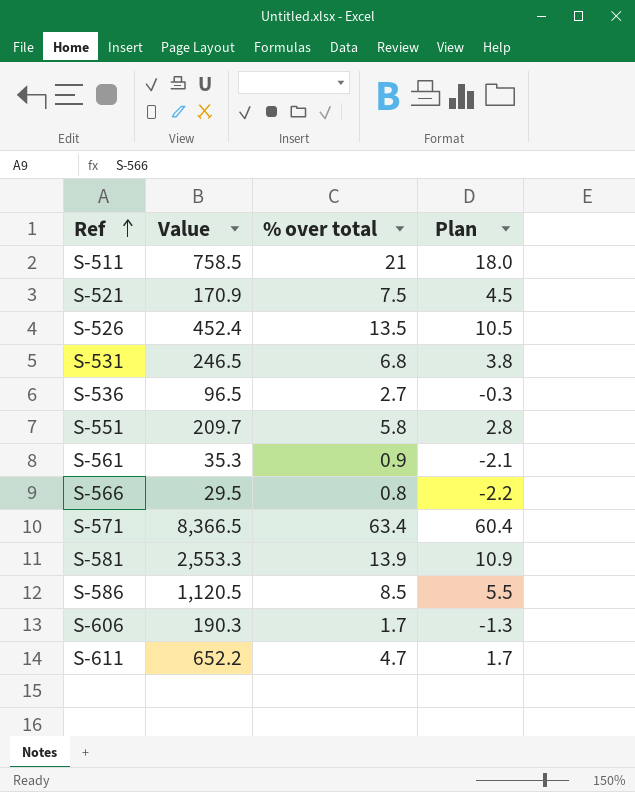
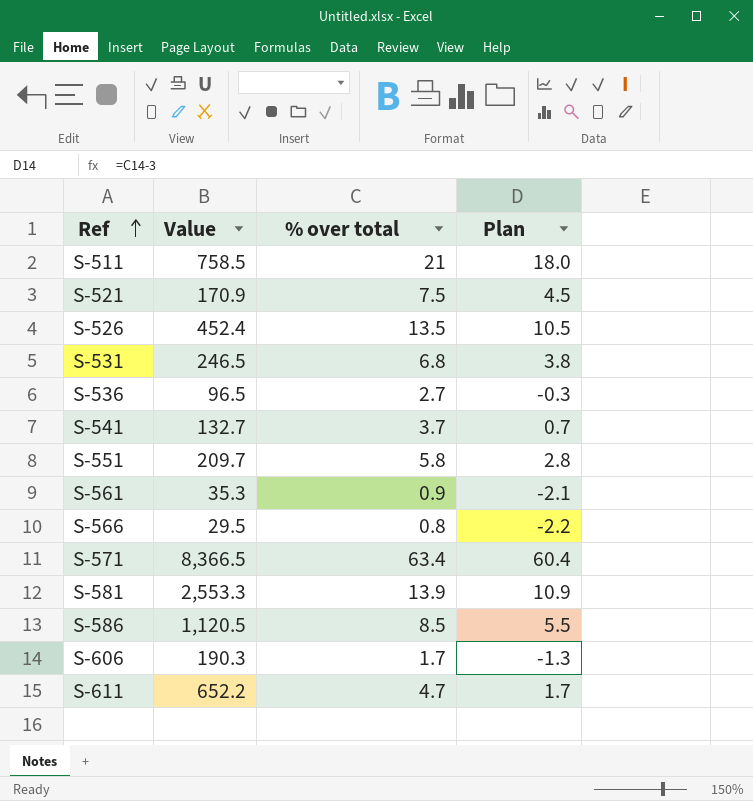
row S-541: none -> 132.7 | 3.7 | 0.7

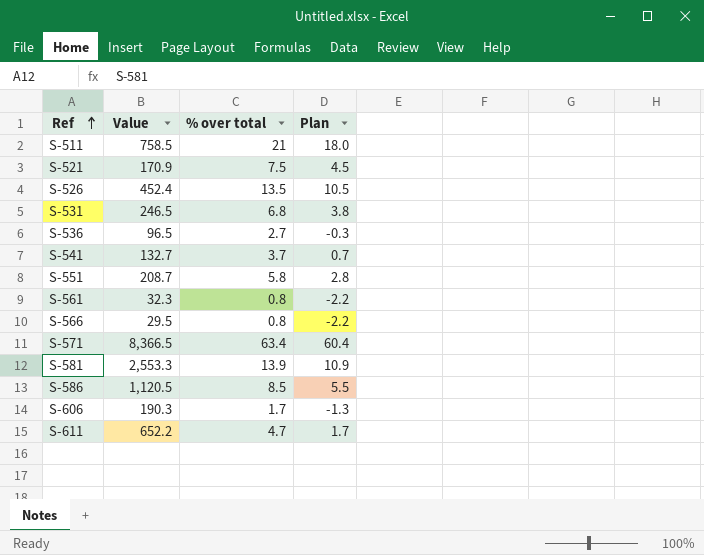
S-551 | Value: 209.7 -> 208.7
S-561 | Value: 35.3 -> 32.3
S-561 | % over total: 0.9 -> 0.8
S-561 | Plan: -2.1 -> -2.2

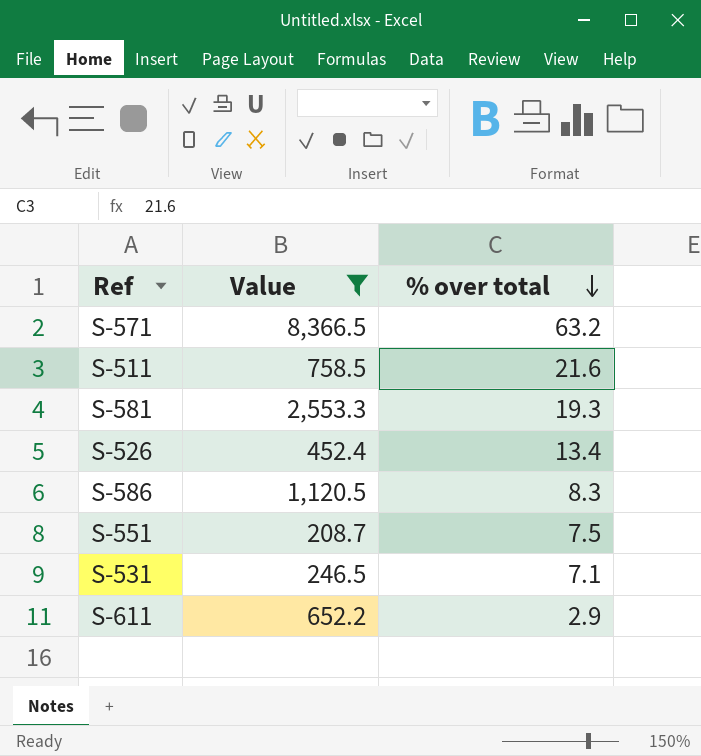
filter: none -> Value >= 208.7
row order: Ref ascending -> % over total descending
column Plan | formula: [% over total] - 3 -> none
S-571 | % over total: 63.4 -> 63.2
S-511 | % over total: 21 -> 21.6
S-581 | % over total: 13.9 -> 19.3
S-526 | % over total: 13.5 -> 13.4
S-586 | % over total: 8.5 -> 8.3
S-551 | % over total: 5.8 -> 7.5
S-531 | % over total: 6.8 -> 7.1
S-611 | % over total: 4.7 -> 2.9

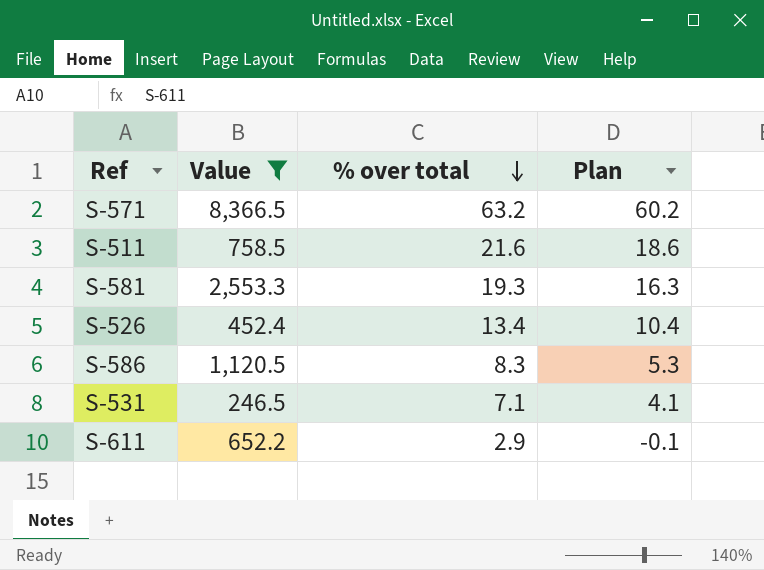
column Plan | formula: none -> [% over total] - 3
row S-551: 208.7 | 7.5 -> none

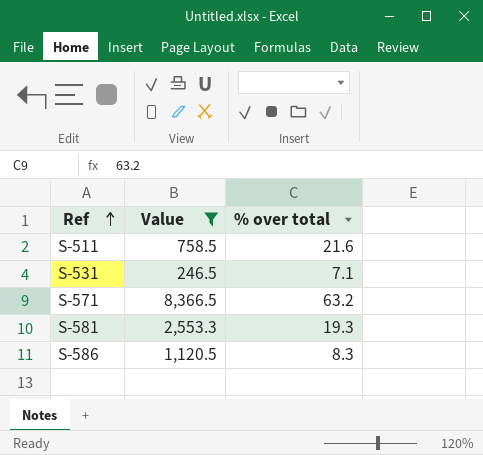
row order: % over total descending -> Ref ascending
column Plan | formula: [% over total] - 3 -> none
row S-526: 452.4 | 13.4 | 10.4 -> none
row S-611: 652.2 | 2.9 | -0.1 -> none

